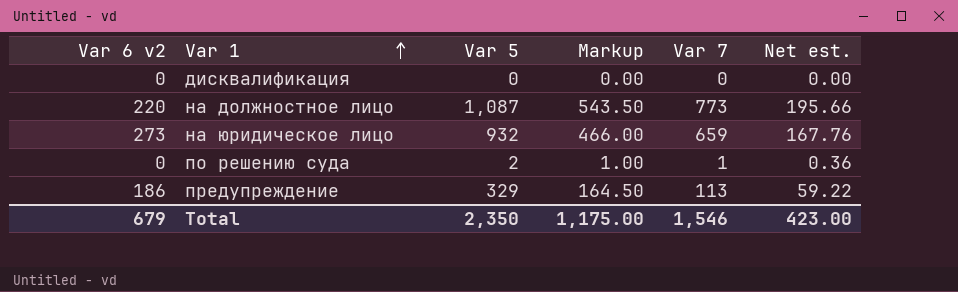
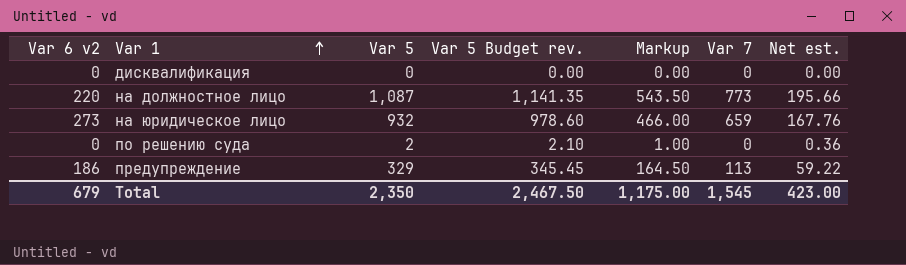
column Var 5 Budget rev. | formula: none -> [Var 5] * 1.05
по решению суда | Var 7: 1 -> 0
Total | Var 7: 1,546 -> 1,545

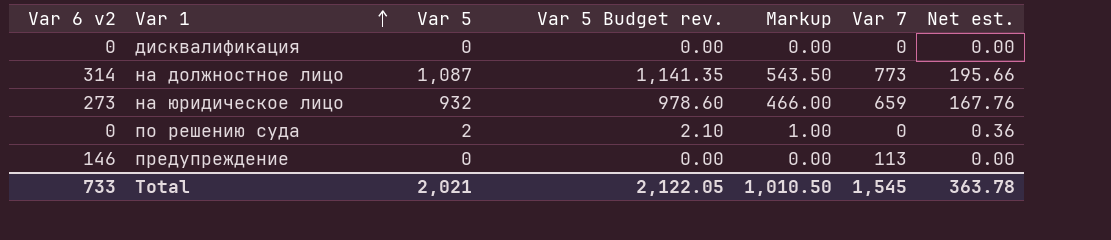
на должностное лицо | Var 6 v2: 220 -> 314
предупреждение | Var 6 v2: 186 -> 146
предупреждение | Var 5: 329 -> 0
предупреждение | Var 5 Budget rev.: 345.45 -> 0.00
предупреждение | Markup: 164.50 -> 0.00
предупреждение | Net est.: 59.22 -> 0.00
Total | Var 6 v2: 679 -> 733
Total | Var 5: 2,350 -> 2,021
Total | Var 5 Budget rev.: 2,467.50 -> 2,122.05
Total | Markup: 1,175.00 -> 1,010.50
Total | Net est.: 423.00 -> 363.78

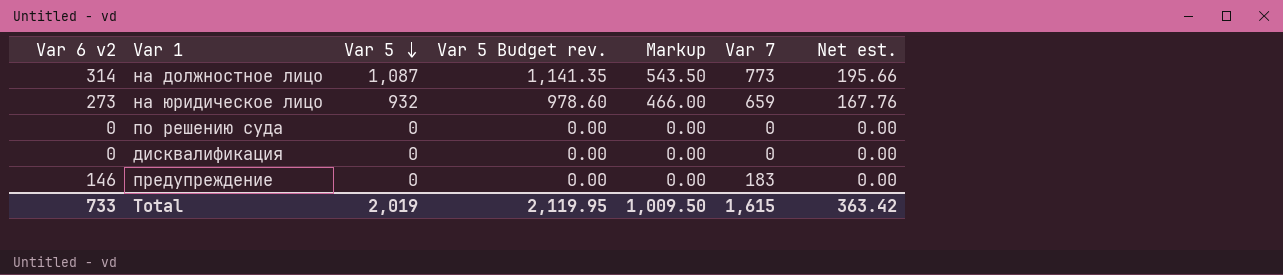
row order: Var 1 ascending -> Var 5 descending
по решению суда | Var 5: 2 -> 0
по решению суда | Var 5 Budget rev.: 2.10 -> 0.00
по решению суда | Markup: 1.00 -> 0.00
по решению суда | Net est.: 0.36 -> 0.00
предупреждение | Var 7: 113 -> 183
Total | Var 5: 2,021 -> 2,019
Total | Var 5 Budget rev.: 2,122.05 -> 2,119.95
Total | Markup: 1,010.50 -> 1,009.50
Total | Var 7: 1,545 -> 1,615
Total | Net est.: 363.78 -> 363.42

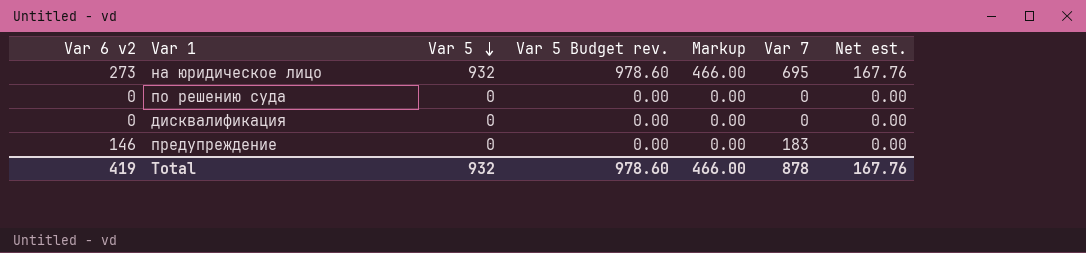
row на должностное лицо: 314 | 1,087 | 1,141.35 | 543.50 | 773 | 195.66 -> none
на юридическое лицо | Var 7: 659 -> 695
Total | Var 6 v2: 733 -> 419
Total | Var 5: 2,019 -> 932
Total | Var 5 Budget rev.: 2,119.95 -> 978.60
Total | Markup: 1,009.50 -> 466.00
Total | Var 7: 1,615 -> 878
Total | Net est.: 363.42 -> 167.76

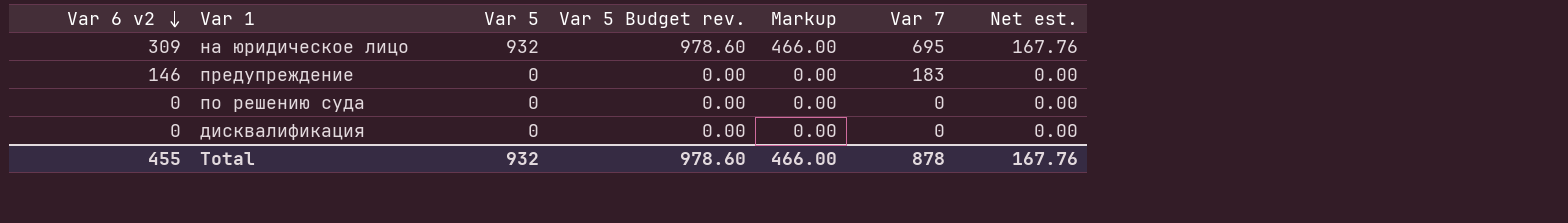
row order: Var 5 descending -> Var 6 v2 descending
на юридическое лицо | Var 6 v2: 273 -> 309
Total | Var 6 v2: 419 -> 455

